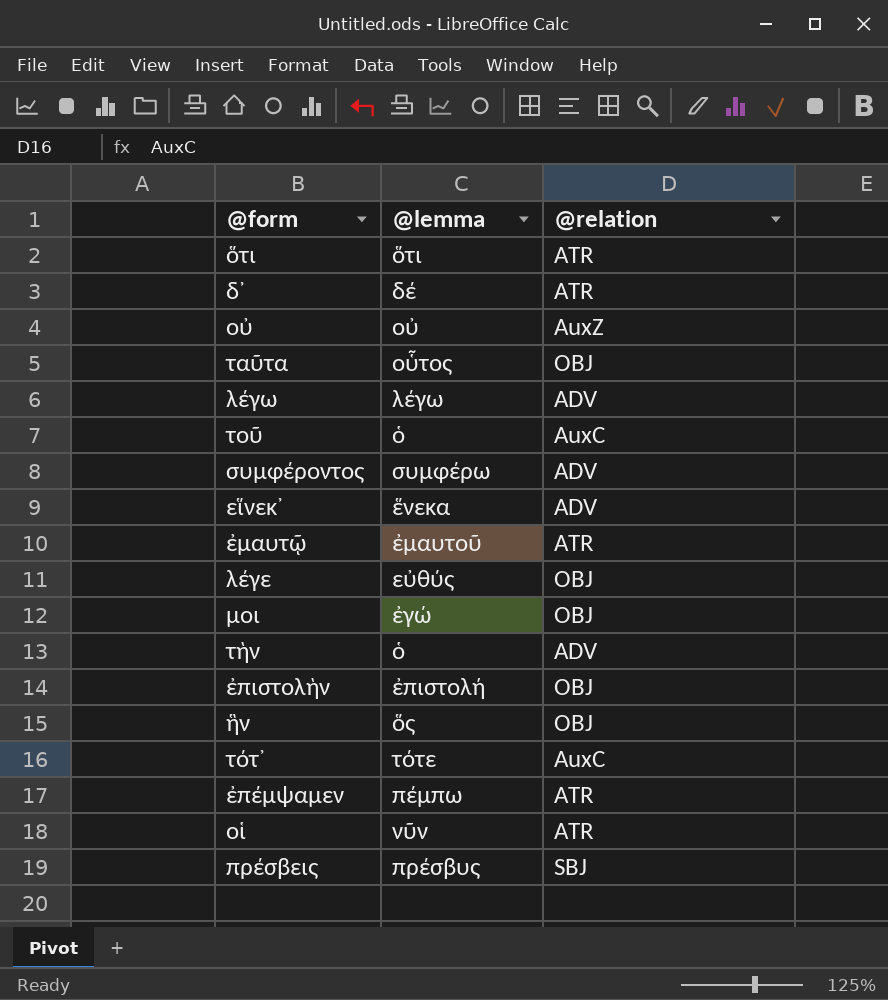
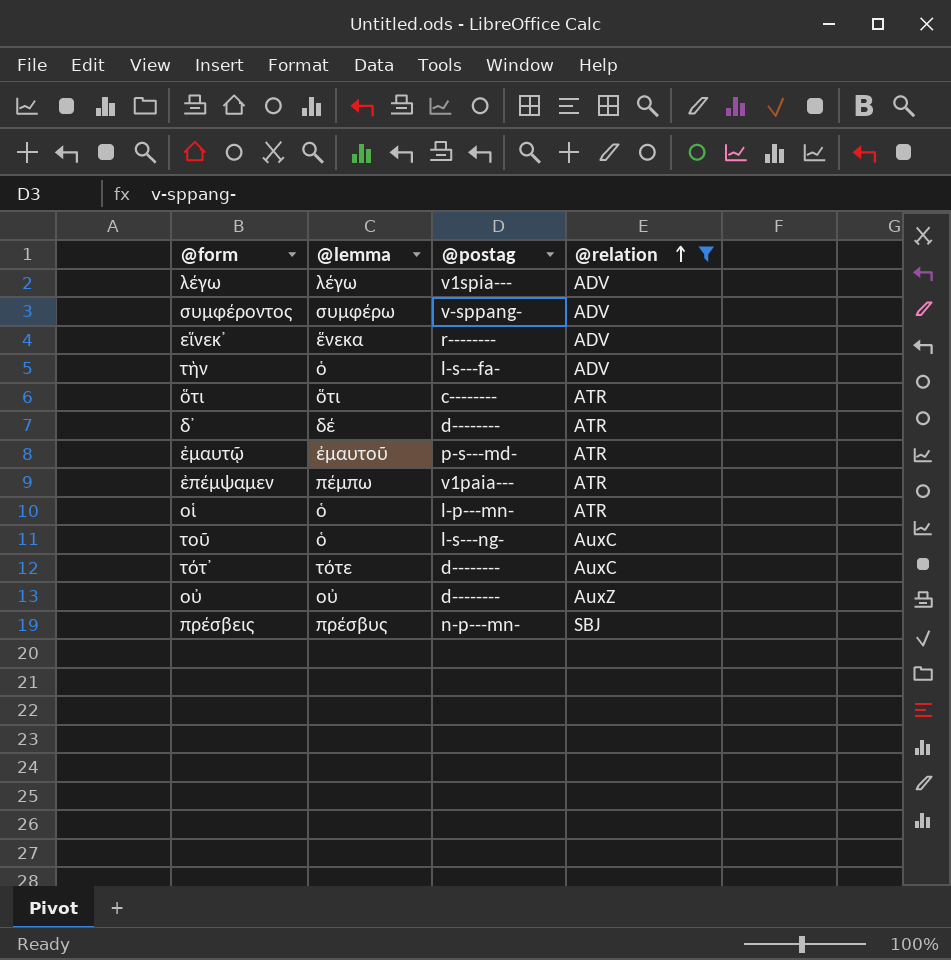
filter: none -> @relation != OBJ
row order: none -> @relation ascending
column @postag | position: none -> 3
οἱ | @lemma: νῦν -> ὁ

